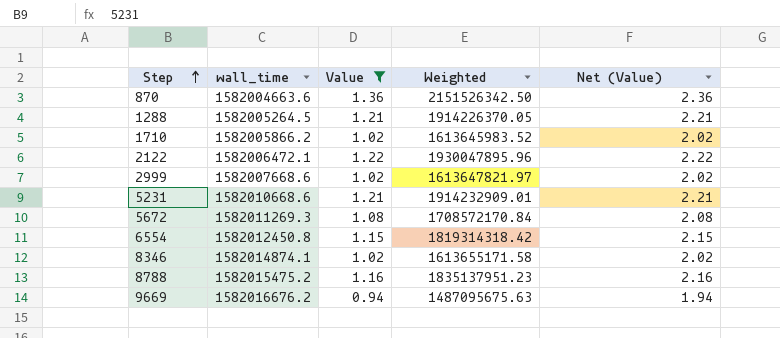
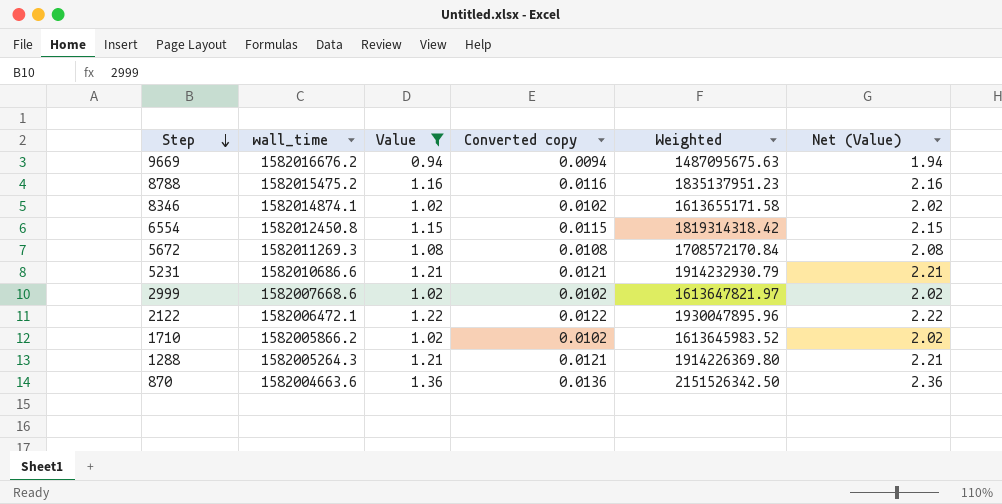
row order: Step ascending -> Step descending
column Converted copy | formula: none -> [Value] * 0.01
5231 | wall_time: 1582010668.6 -> 1582010686.6
5231 | Weighted: 1914232909.01 -> 1914232930.79
1288 | wall_time: 1582005264.5 -> 1582005264.3
1288 | Weighted: 1914226370.05 -> 1914226369.80

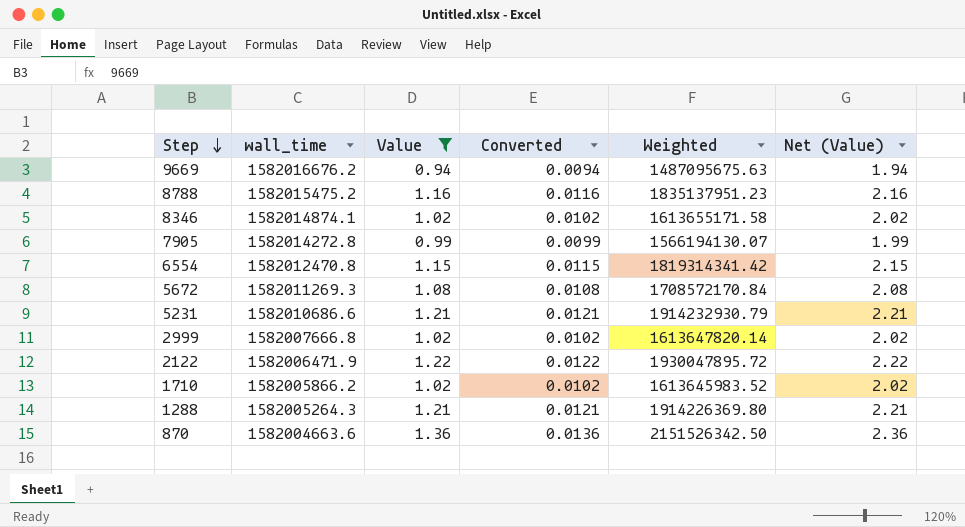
column name: Converted copy -> Converted
row 7905: none -> 1582014272.8 | 0.99 | 0.0099 | 1566194130.07 | 1.99
6554 | wall_time: 1582012450.8 -> 1582012470.8
6554 | Weighted: 1819314318.42 -> 1819314341.42
2999 | wall_time: 1582007668.6 -> 1582007666.8
2999 | Weighted: 1613647821.97 -> 1613647820.14
2122 | wall_time: 1582006472.1 -> 1582006471.9
2122 | Weighted: 1930047895.96 -> 1930047895.72

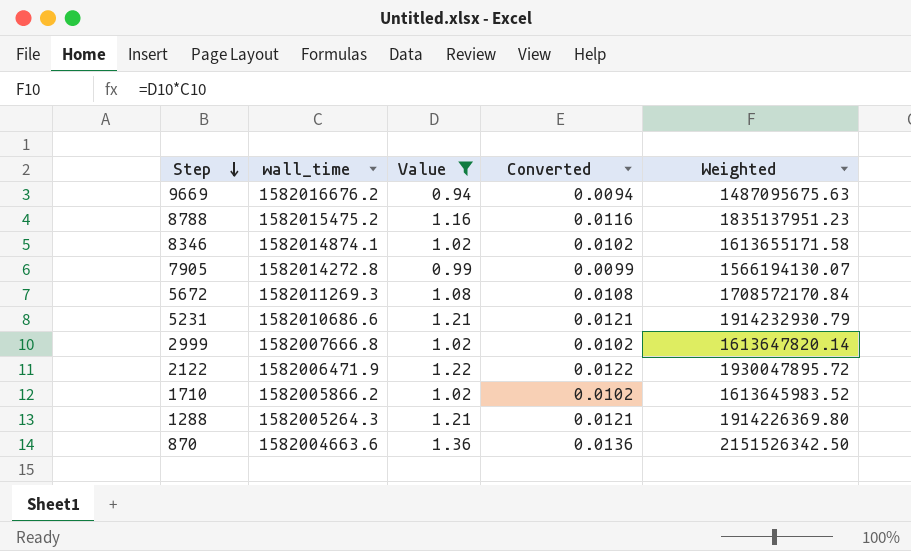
column Net (Value) | formula: [Value] + 1 -> none
row 6554: 1582012470.8 | 1.15 | 0.0115 | 1819314341.42 | 2.15 -> none

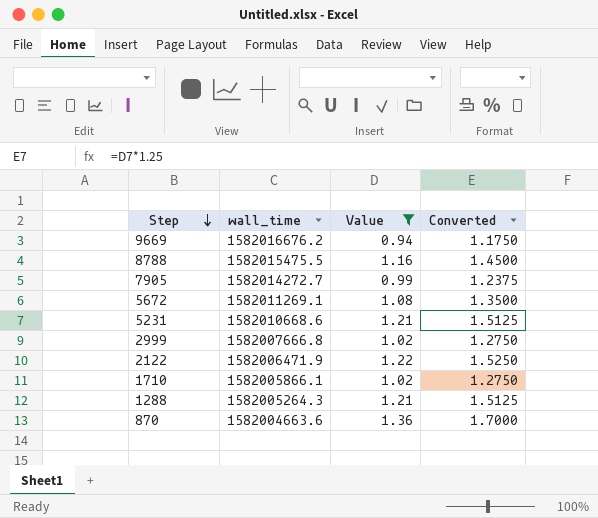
column Weighted | formula: [wall_time] * [Value] -> none
column Converted | formula: [Value] * 0.01 -> [Value] * 1.25
row 8346: 1582014874.1 | 1.02 | 0.0102 | 1613655171.58 -> none
8788 | wall_time: 1582015475.2 -> 1582015475.5
7905 | wall_time: 1582014272.8 -> 1582014272.7
5672 | wall_time: 1582011269.3 -> 1582011269.1
5231 | wall_time: 1582010686.6 -> 1582010668.6
1710 | wall_time: 1582005866.2 -> 1582005866.1

